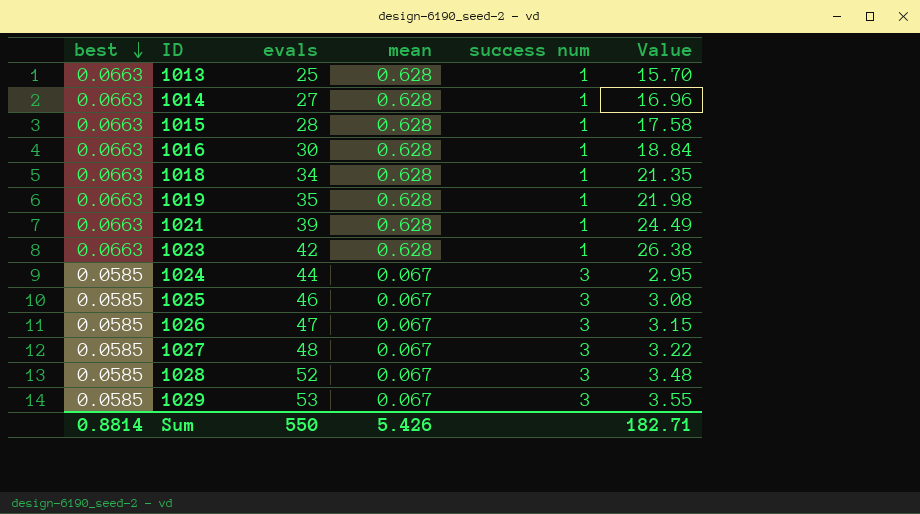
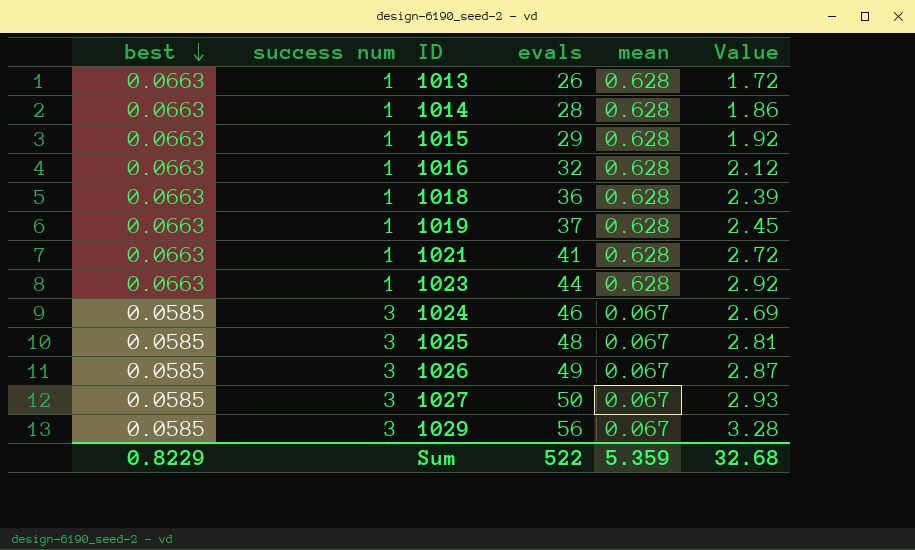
column success num | position: 5 -> 2
column Value | formula: [evals] * [mean] -> [best] * [evals]
row 1028: 0.0585 | 52 | 0.067 | 3 | 3.48 -> none
1013 | evals: 25 -> 26
1014 | evals: 27 -> 28
1015 | evals: 28 -> 29
1016 | evals: 30 -> 32
1018 | evals: 34 -> 36
1019 | evals: 35 -> 37
1021 | evals: 39 -> 41
1023 | evals: 42 -> 44
1024 | evals: 44 -> 46
1025 | evals: 46 -> 48
1026 | evals: 47 -> 49
1027 | evals: 48 -> 50
1029 | evals: 53 -> 56
Sum | best: 0.8814 -> 0.8229
Sum | evals: 550 -> 522
Sum | mean: 5.426 -> 5.359
Sum | Value: 182.71 -> 32.68

